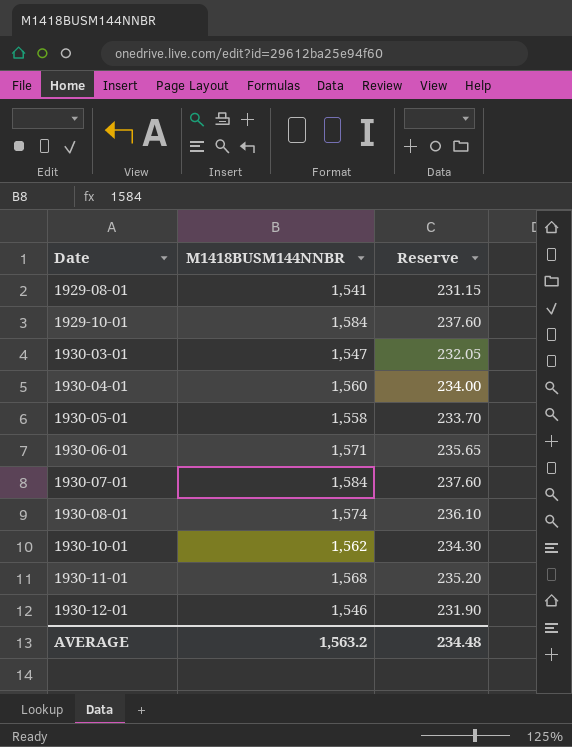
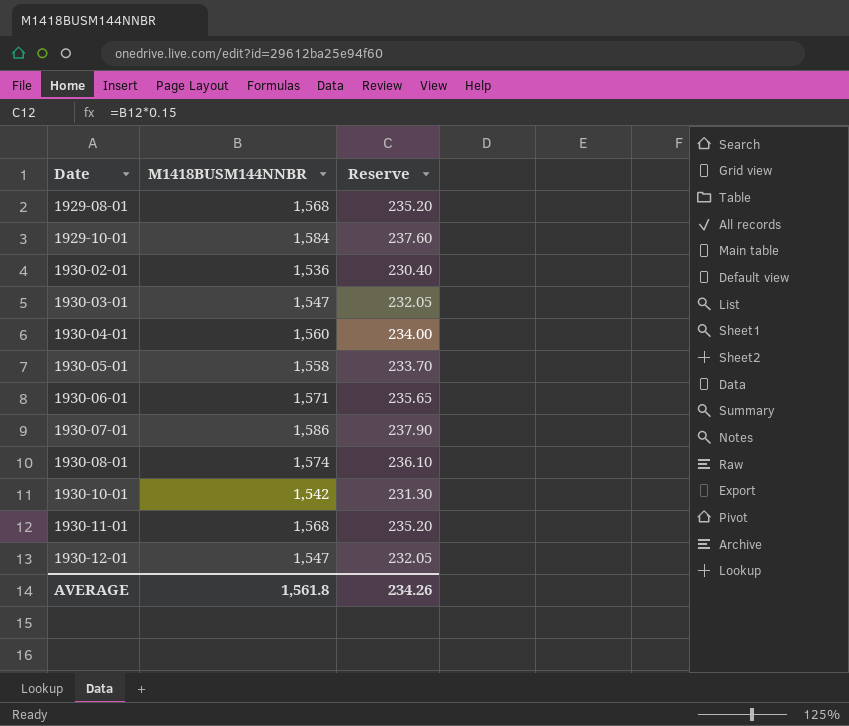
1929-08-01 | M1418BUSM144NNBR: 1,541 -> 1,568
1929-08-01 | Reserve: 231.15 -> 235.20
row 1930-02-01: none -> 1,536 | 230.40
1930-07-01 | M1418BUSM144NNBR: 1,584 -> 1,586
1930-07-01 | Reserve: 237.60 -> 237.90
1930-10-01 | M1418BUSM144NNBR: 1,562 -> 1,542
1930-10-01 | Reserve: 234.30 -> 231.30
1930-12-01 | M1418BUSM144NNBR: 1,546 -> 1,547
1930-12-01 | Reserve: 231.90 -> 232.05
AVERAGE | M1418BUSM144NNBR: 1,563.2 -> 1,561.8
AVERAGE | Reserve: 234.48 -> 234.26

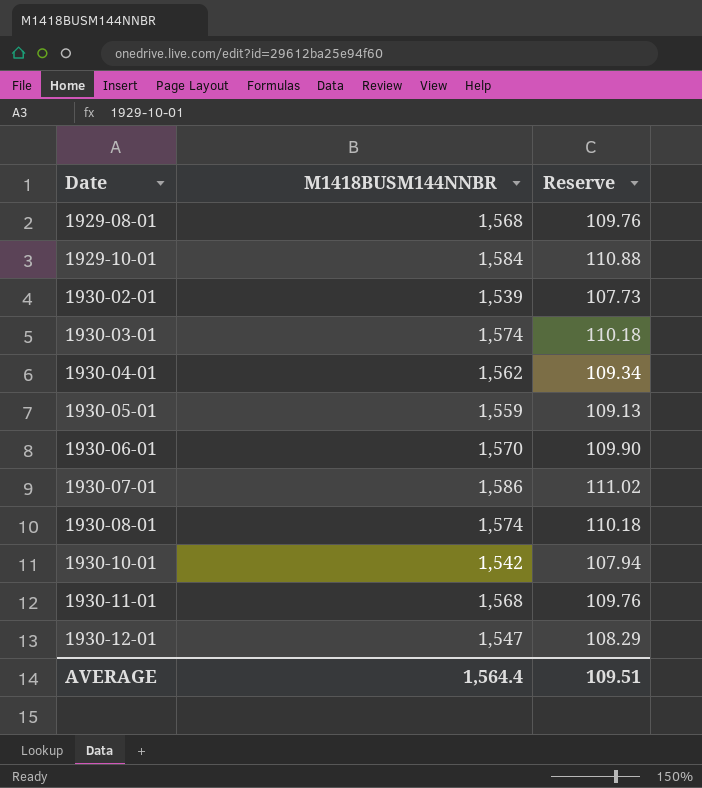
column Reserve | formula: [M1418BUSM144NNBR] * 0.15 -> [M1418BUSM144NNBR] * 0.07
1930-02-01 | M1418BUSM144NNBR: 1,536 -> 1,539
1930-03-01 | M1418BUSM144NNBR: 1,547 -> 1,574
1930-04-01 | M1418BUSM144NNBR: 1,560 -> 1,562
1930-05-01 | M1418BUSM144NNBR: 1,558 -> 1,559
1930-06-01 | M1418BUSM144NNBR: 1,571 -> 1,570
AVERAGE | M1418BUSM144NNBR: 1,561.8 -> 1,564.4
AVERAGE | Reserve: 234.26 -> 109.51

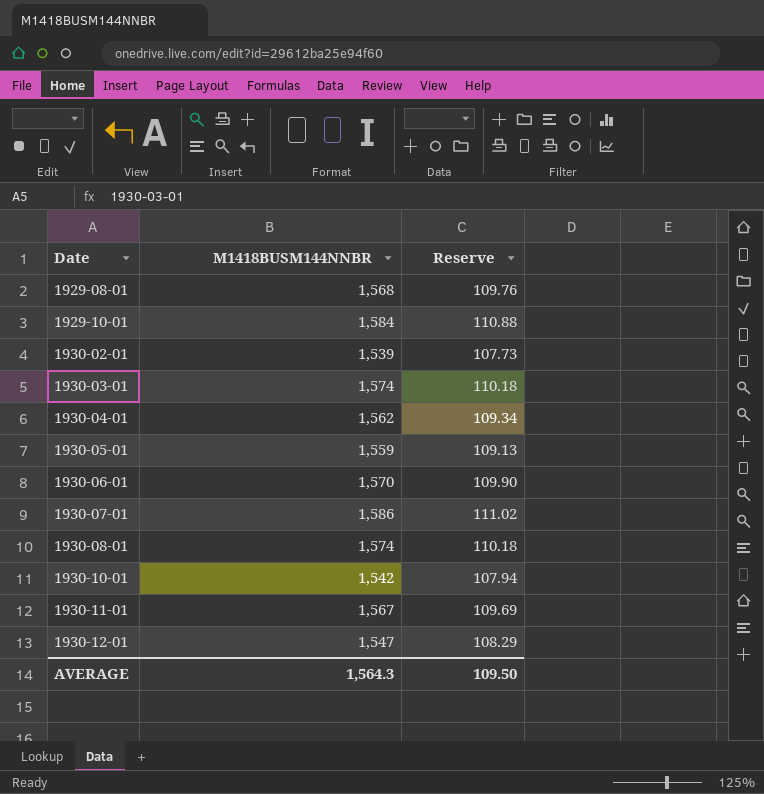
1930-11-01 | M1418BUSM144NNBR: 1,568 -> 1,567
1930-11-01 | Reserve: 109.76 -> 109.69
AVERAGE | M1418BUSM144NNBR: 1,564.4 -> 1,564.3
AVERAGE | Reserve: 109.51 -> 109.50

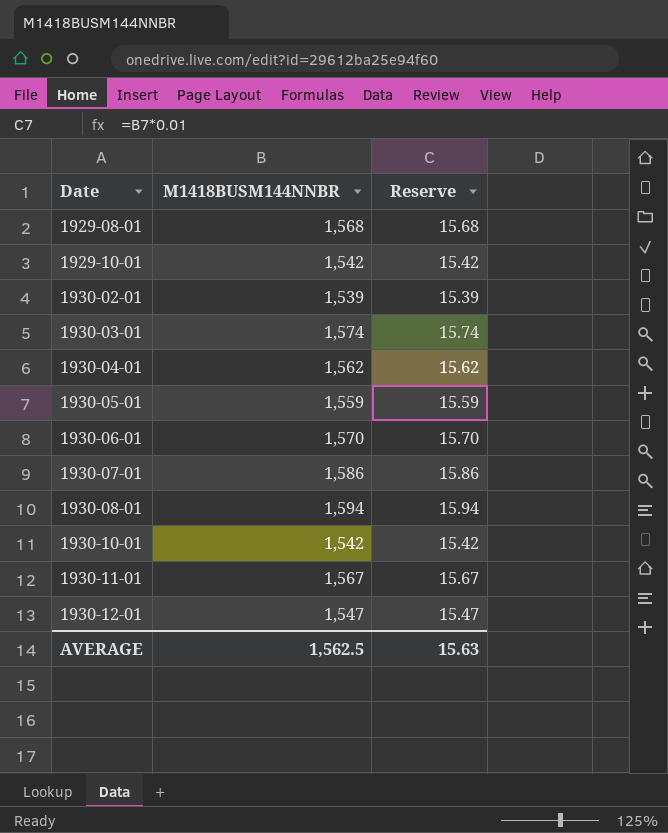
column Reserve | formula: [M1418BUSM144NNBR] * 0.07 -> [M1418BUSM144NNBR] * 0.01
1929-10-01 | M1418BUSM144NNBR: 1,584 -> 1,542
1930-08-01 | M1418BUSM144NNBR: 1,574 -> 1,594
AVERAGE | M1418BUSM144NNBR: 1,564.3 -> 1,562.5
AVERAGE | Reserve: 109.50 -> 15.63

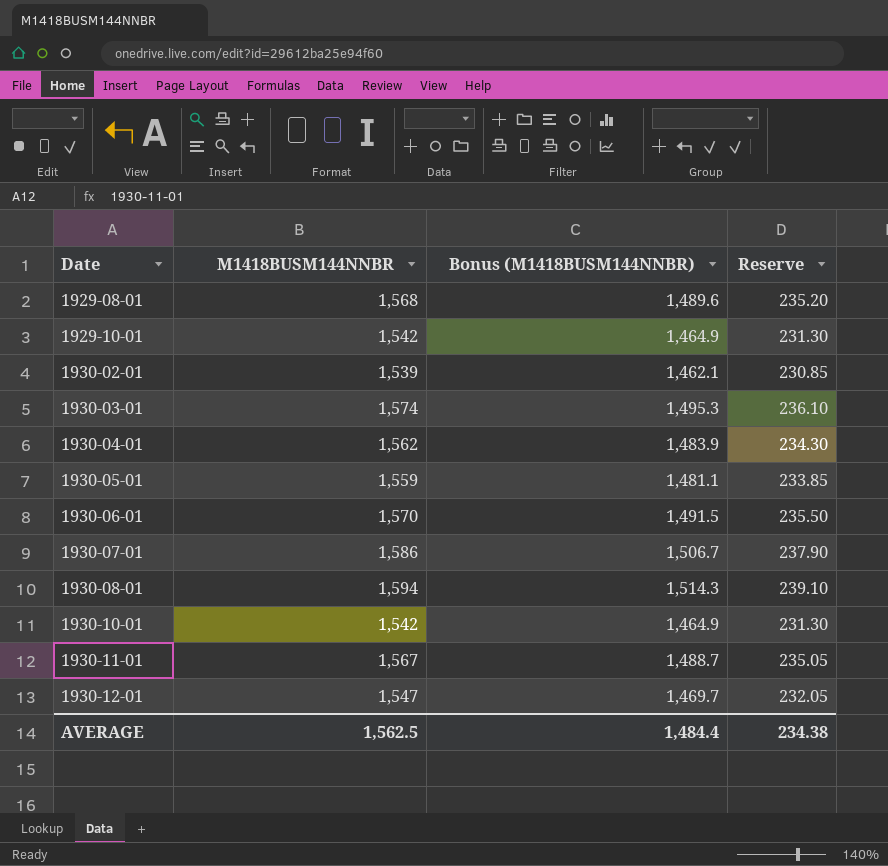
column Bonus (M1418BUSM144NNBR) | formula: none -> [M1418BUSM144NNBR] * 0.95
column Reserve | formula: [M1418BUSM144NNBR] * 0.01 -> [M1418BUSM144NNBR] * 0.15
AVERAGE | Reserve: 15.63 -> 234.38

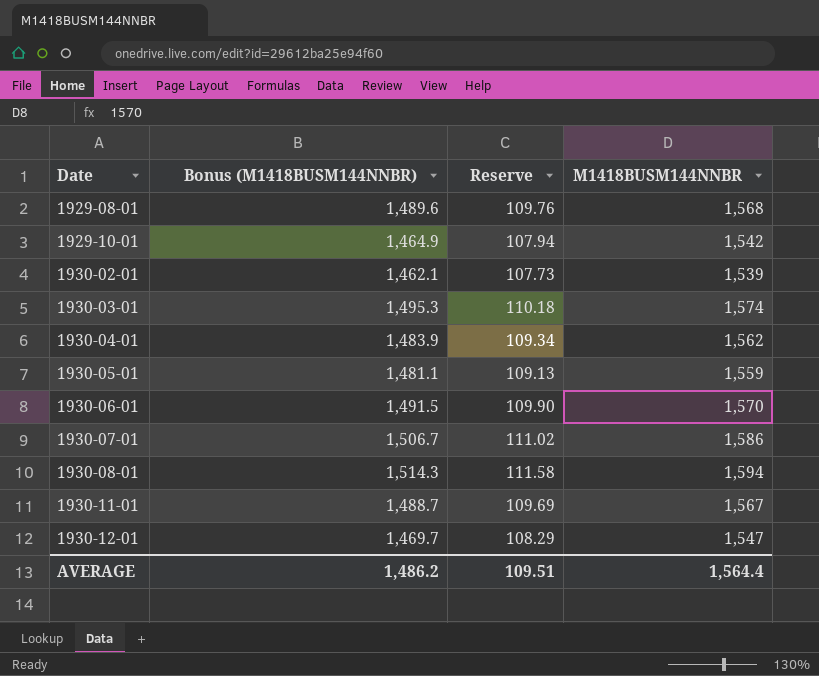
column Reserve | formula: [M1418BUSM144NNBR] * 0.15 -> [M1418BUSM144NNBR] * 0.07
column M1418BUSM144NNBR | position: 2 -> 4
row 1930-10-01: 1,542 | 1,464.9 | 231.30 -> none
AVERAGE | Bonus (M1418BUSM144NNBR): 1,484.4 -> 1,486.2
AVERAGE | Reserve: 234.38 -> 109.51
AVERAGE | M1418BUSM144NNBR: 1,562.5 -> 1,564.4

